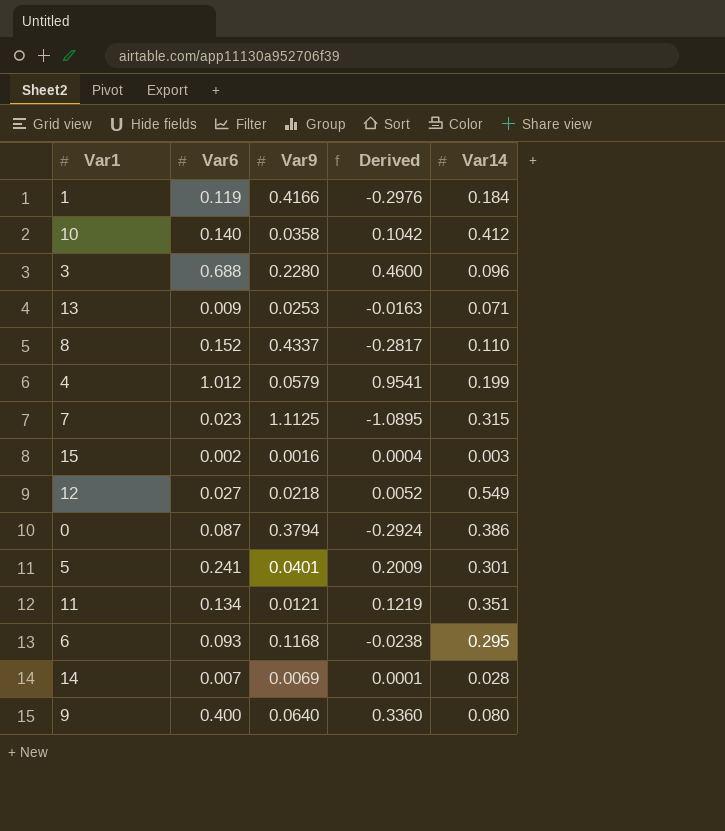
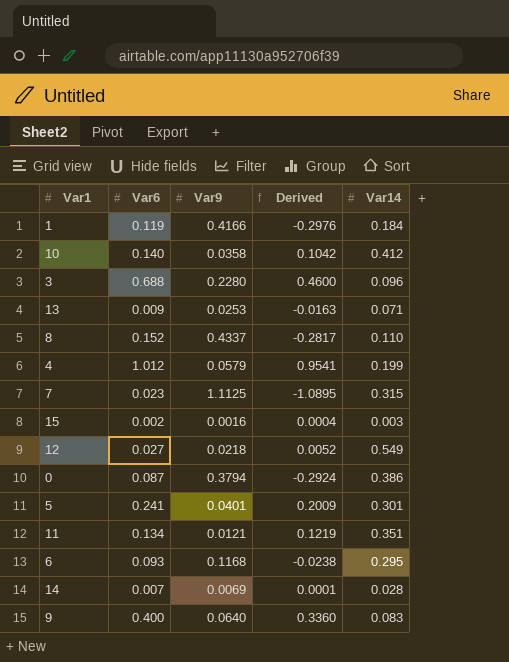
9 | Var14: 0.080 -> 0.083

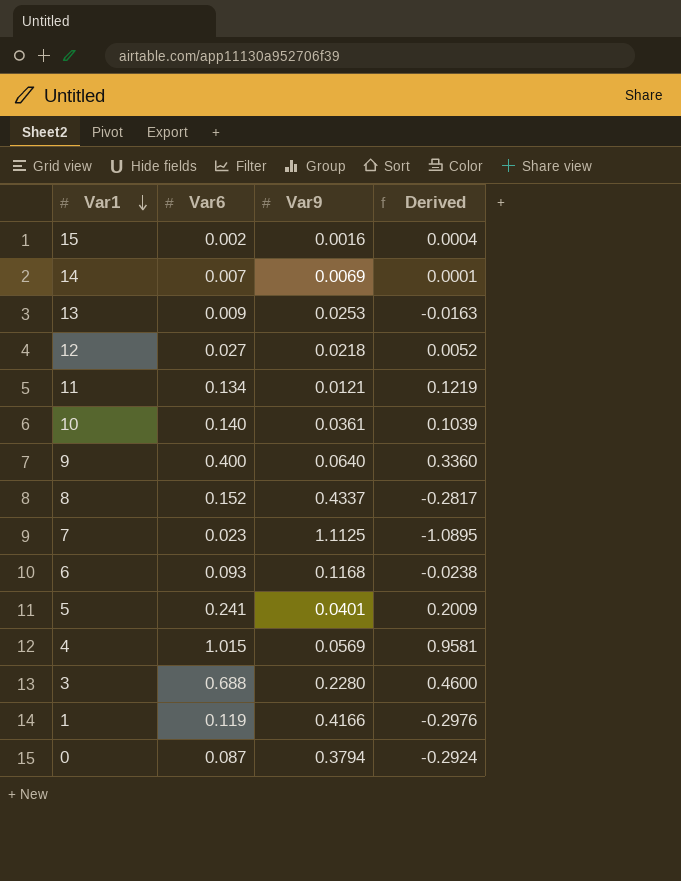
row order: none -> Var1 descending
column Var14 | position: 5 -> none
10 | Var9: 0.0358 -> 0.0361
10 | Derived: 0.1042 -> 0.1039
4 | Var6: 1.012 -> 1.015
4 | Var9: 0.0579 -> 0.0569
4 | Derived: 0.9541 -> 0.9581

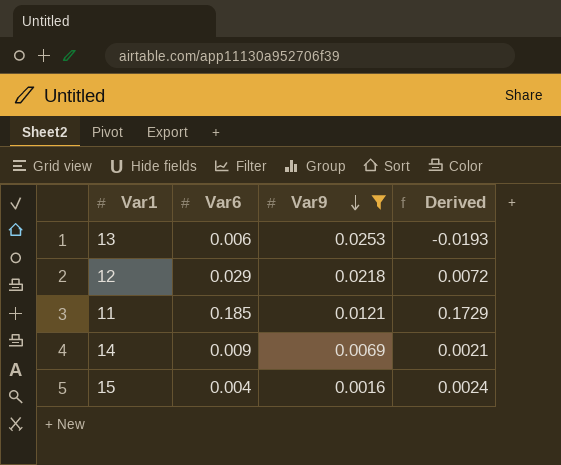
filter: none -> Var9 <= 0.0253
row order: Var1 descending -> Var9 descending
13 | Var6: 0.009 -> 0.006
13 | Derived: -0.0163 -> -0.0193
12 | Var6: 0.027 -> 0.029
12 | Derived: 0.0052 -> 0.0072
11 | Var6: 0.134 -> 0.185
11 | Derived: 0.1219 -> 0.1729
14 | Var6: 0.007 -> 0.009
14 | Derived: 0.0001 -> 0.0021
15 | Var6: 0.002 -> 0.004
15 | Derived: 0.0004 -> 0.0024

